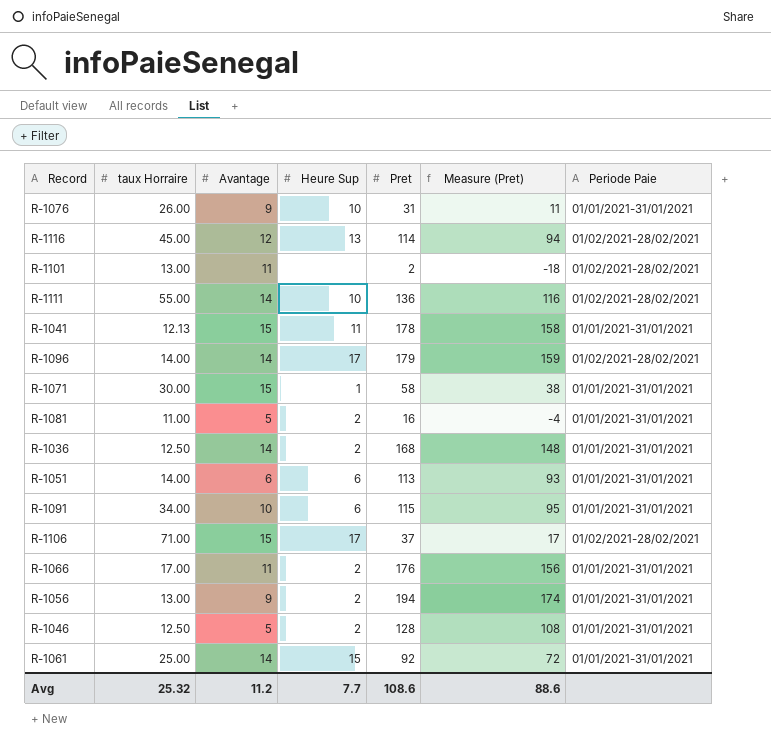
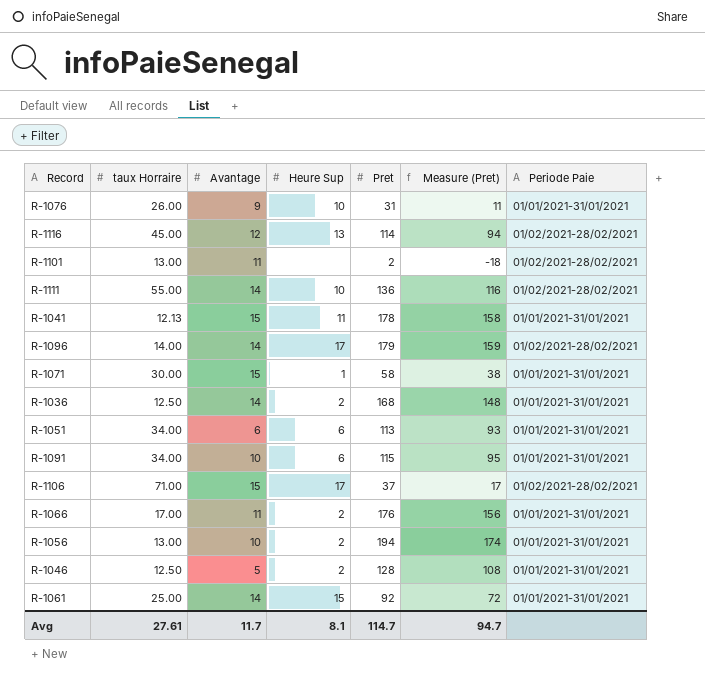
row R-1081: 11.00 | 5 | 2 | 16 | -4 | 01/01/2021-31/01/2021 -> none
R-1051 | taux Horraire: 14.00 -> 34.00
R-1056 | Avantage: 9 -> 10
Avg | taux Horraire: 25.32 -> 27.61
Avg | Avantage: 11.2 -> 11.7
Avg | Heure Sup: 7.7 -> 8.1
Avg | Pret: 108.6 -> 114.7
Avg | Measure (Pret): 88.6 -> 94.7

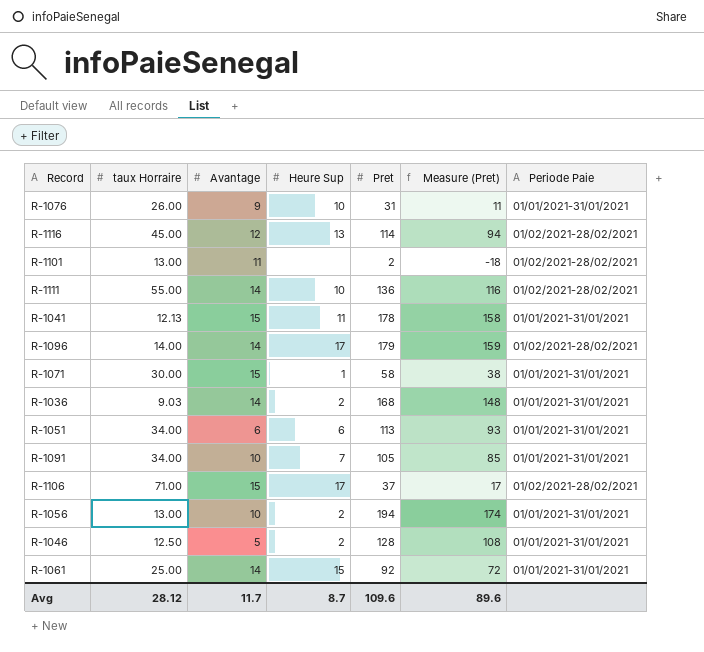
row R-1066: 17.00 | 11 | 2 | 176 | 156 | 01/01/2021-31/01/2021 -> none
R-1036 | taux Horraire: 12.50 -> 9.03
R-1091 | Heure Sup: 6 -> 7
R-1091 | Pret: 115 -> 105
R-1091 | Measure (Pret): 95 -> 85
Avg | taux Horraire: 27.61 -> 28.12
Avg | Heure Sup: 8.1 -> 8.7
Avg | Pret: 114.7 -> 109.6
Avg | Measure (Pret): 94.7 -> 89.6

